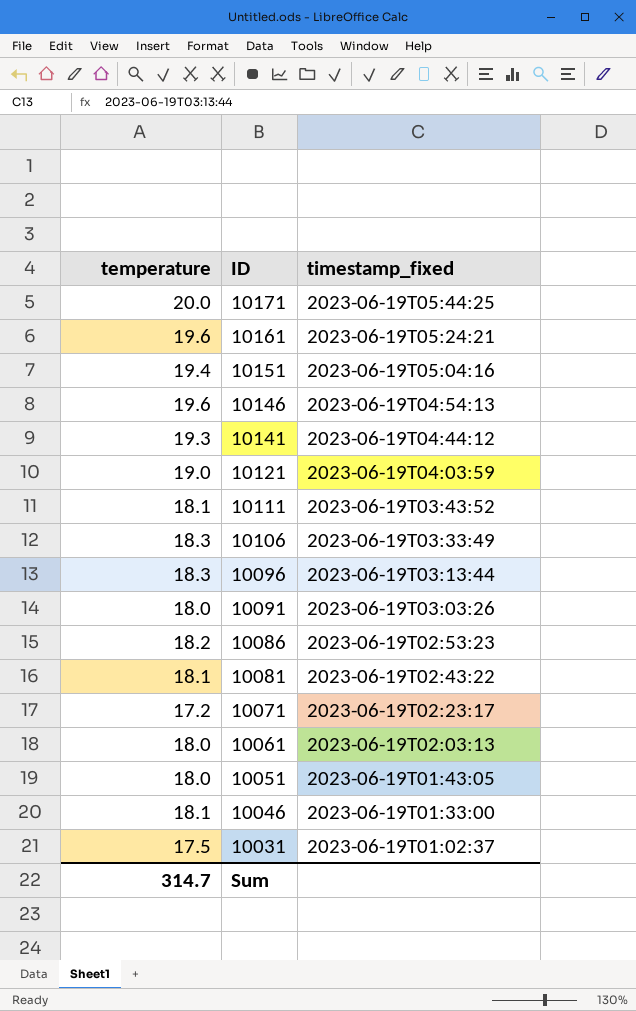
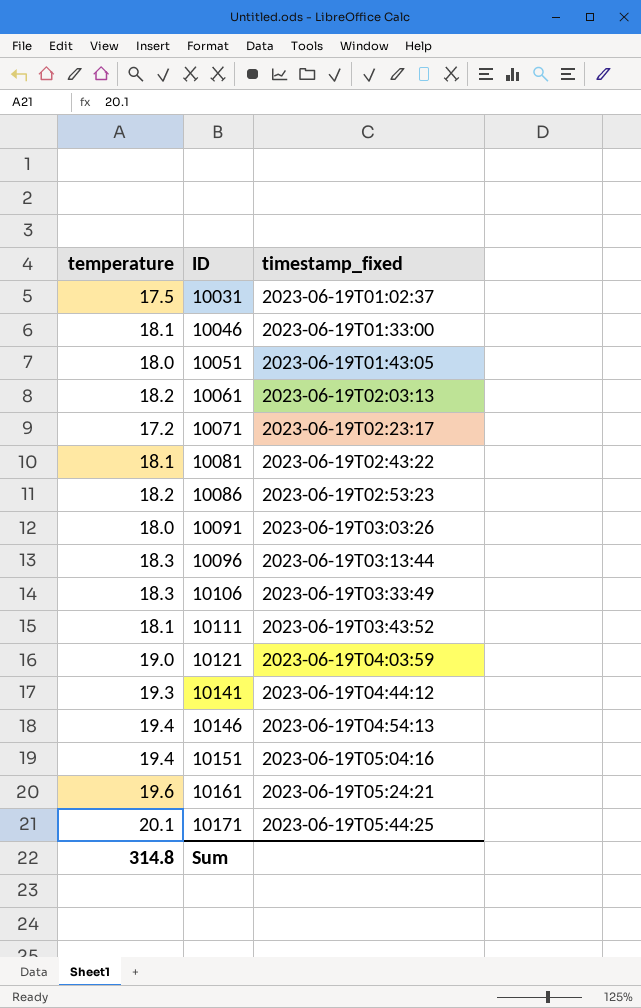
row order: ID descending -> ID ascending
10061 | temperature: 18.0 -> 18.2
10146 | temperature: 19.6 -> 19.4
10171 | temperature: 20.0 -> 20.1
Sum | temperature: 314.7 -> 314.8

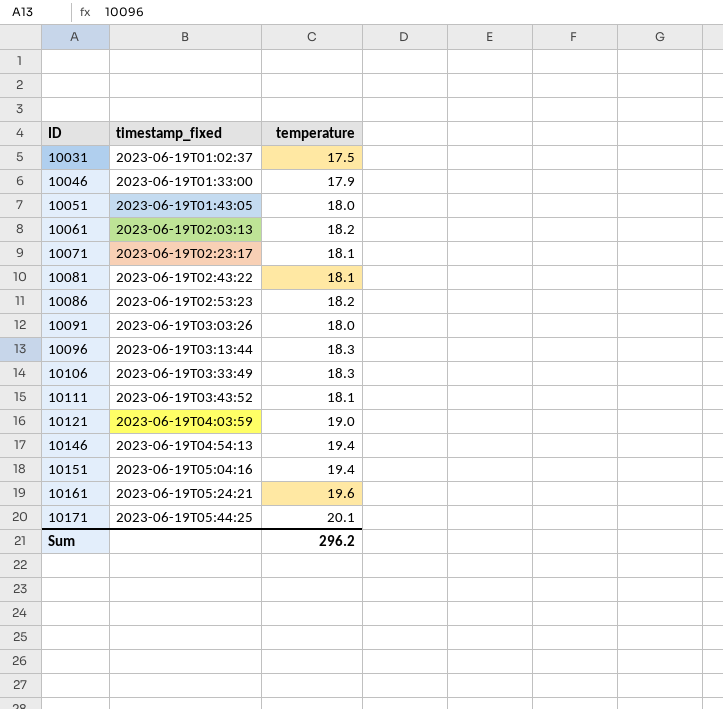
column temperature | position: 1 -> 3
row 10141: 19.3 | 2023-06-19T04:44:12 -> none
10046 | temperature: 18.1 -> 17.9
10071 | temperature: 17.2 -> 18.1
Sum | temperature: 314.8 -> 296.2

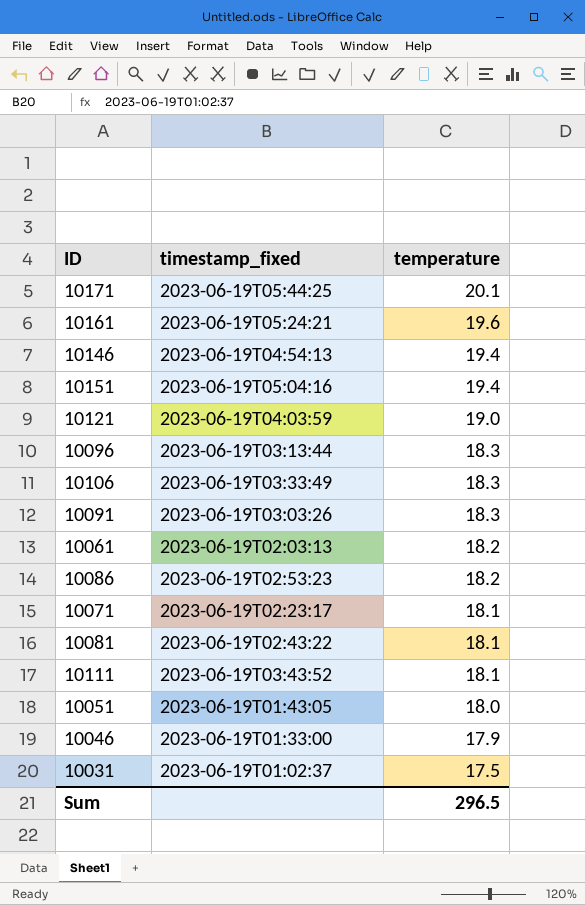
row order: ID ascending -> temperature descending
10091 | temperature: 18.0 -> 18.3
Sum | temperature: 296.2 -> 296.5

